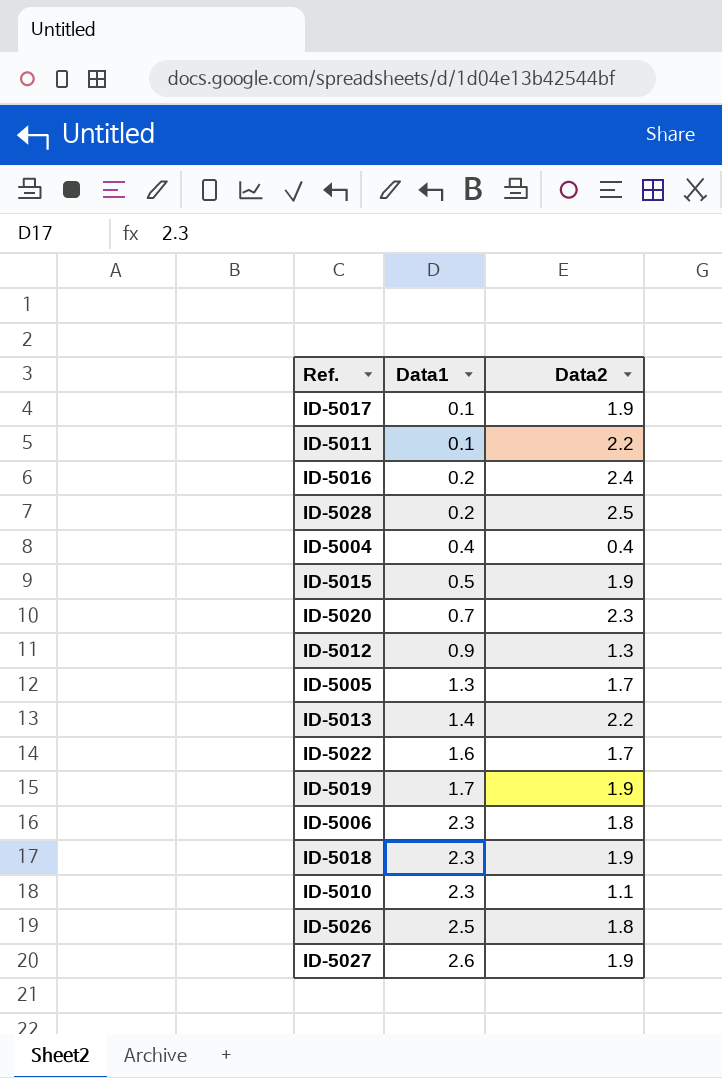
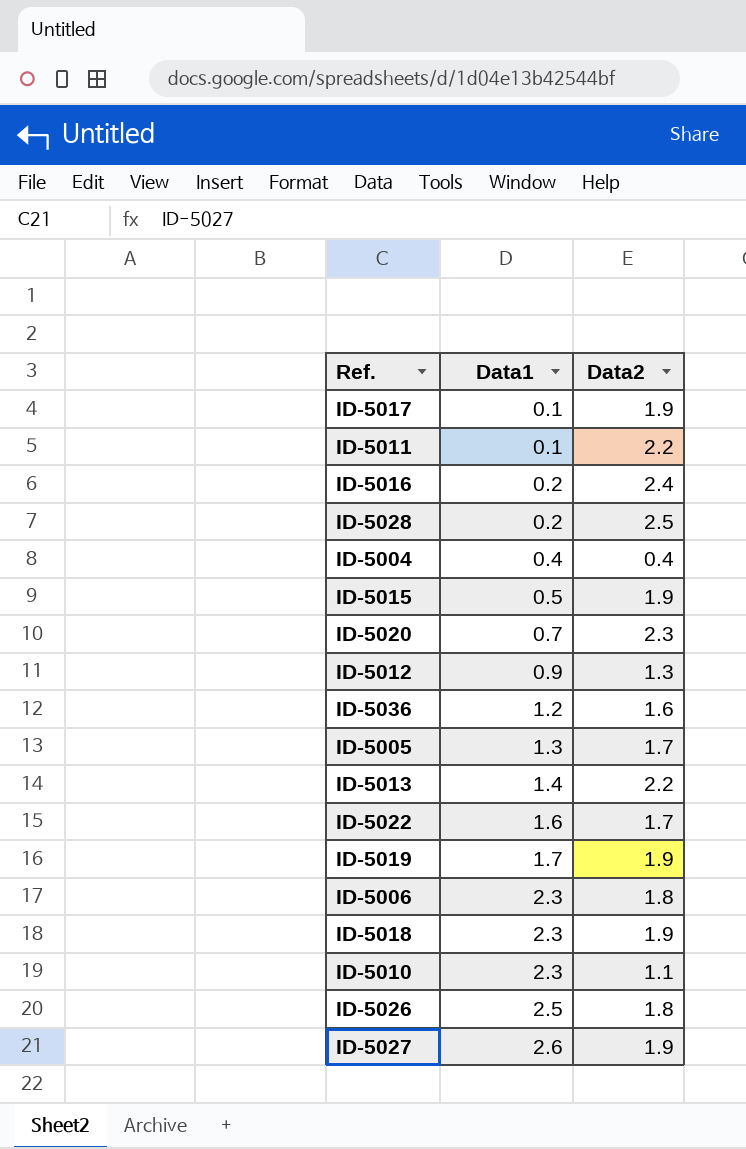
row ID-5036: none -> 1.2 | 1.6

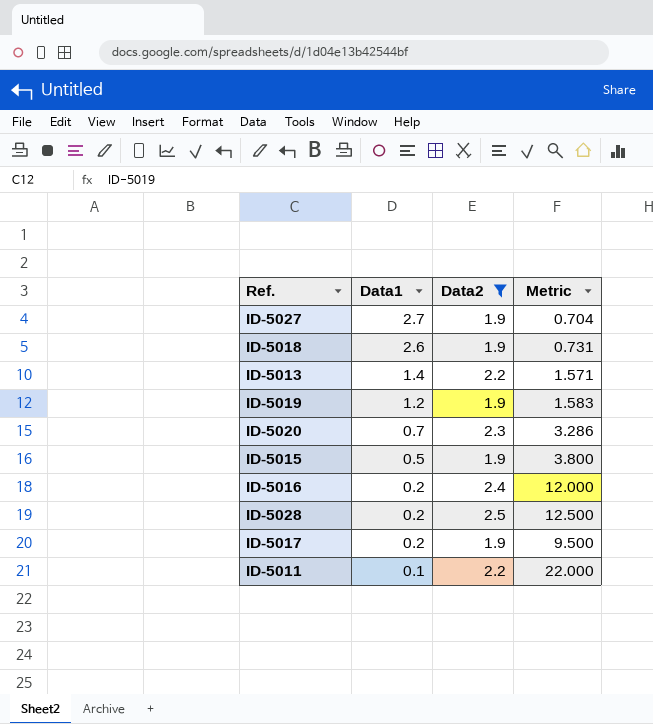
filter: none -> Data2 >= 1.9
row order: Data1 ascending -> Data1 descending
column Metric | formula: none -> [Data2] / [Data1]
ID-5027 | Data1: 2.6 -> 2.7
ID-5018 | Data1: 2.3 -> 2.6
ID-5019 | Data1: 1.7 -> 1.2
ID-5017 | Data1: 0.1 -> 0.2

